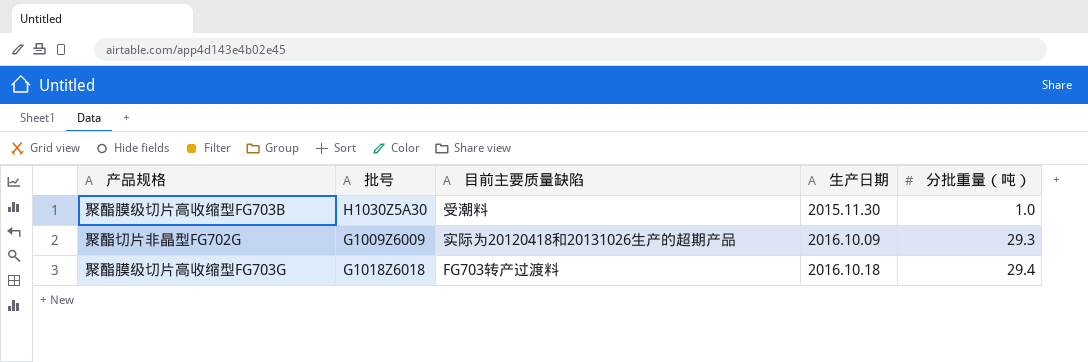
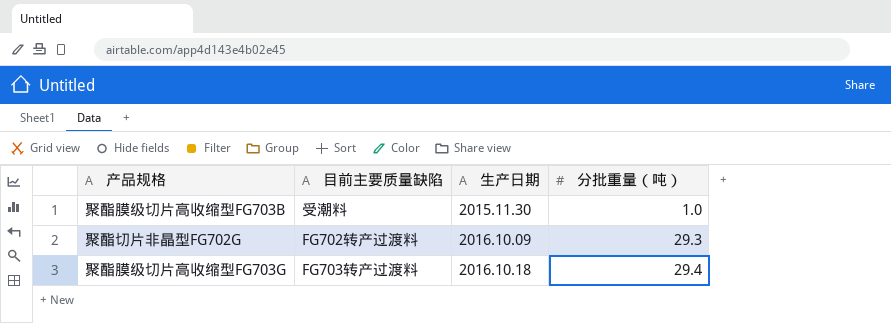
column 批号 | position: 2 -> none
聚酯切片非晶型FG702G | 目前主要质量缺陷: 实际为20120418和20131026生产的超期产品 -> FG702转产过渡料

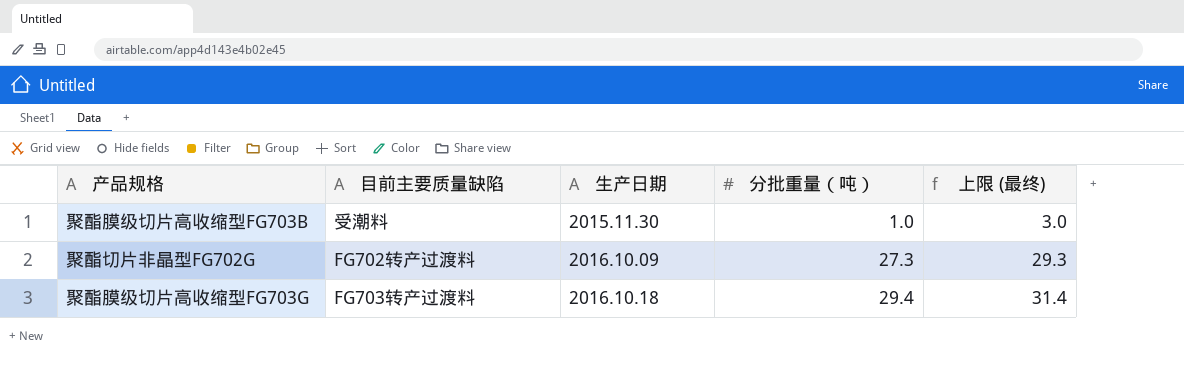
column 上限 (最终) | formula: none -> [分批重量（吨）] + 2
聚酯切片非晶型FG702G | 分批重量（吨）: 29.3 -> 27.3

